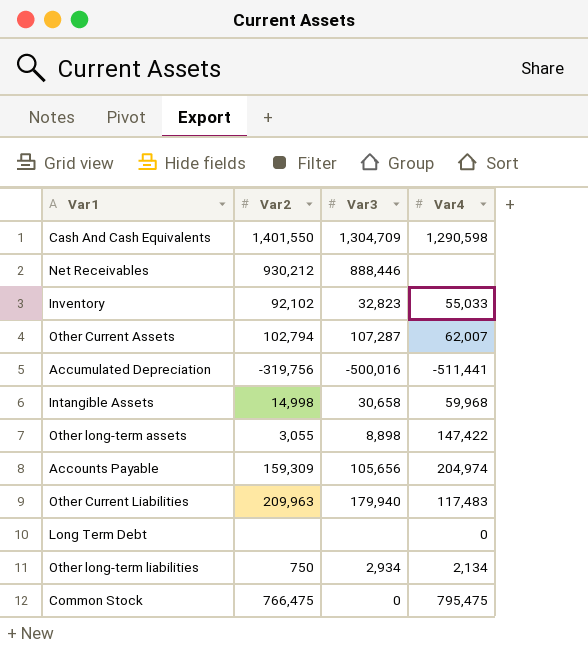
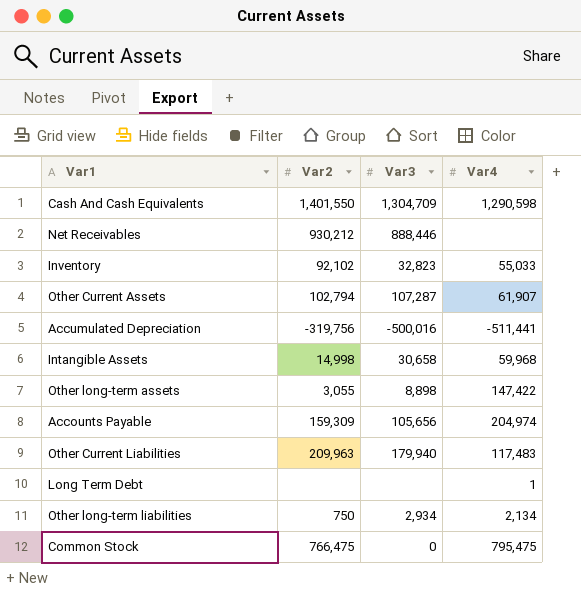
Other Current Assets | Var4: 62,007 -> 61,907
Long Term Debt | Var4: 0 -> 1

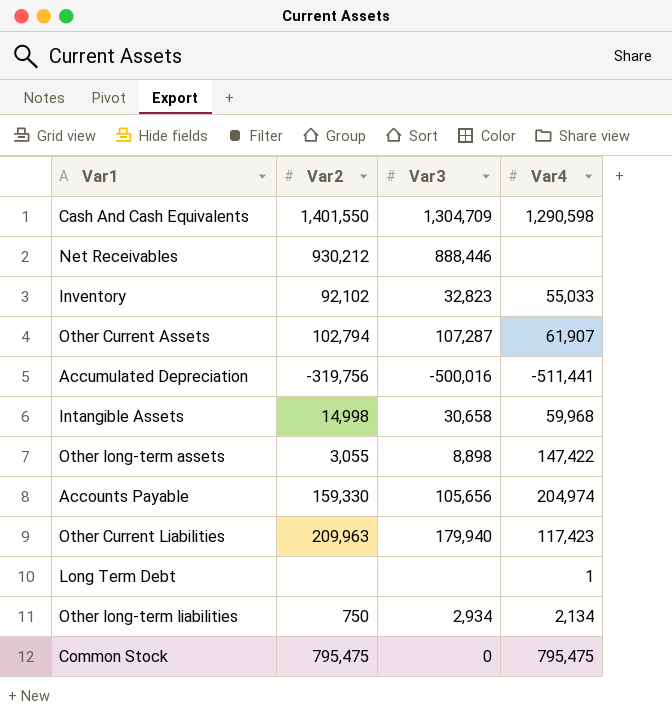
Accounts Payable | Var2: 159,309 -> 159,330
Other Current Liabilities | Var4: 117,483 -> 117,423
Common Stock | Var2: 766,475 -> 795,475

